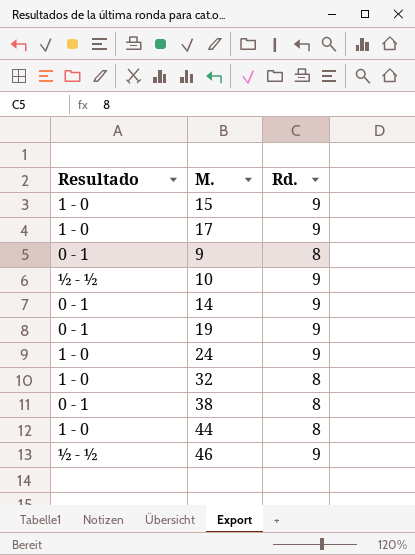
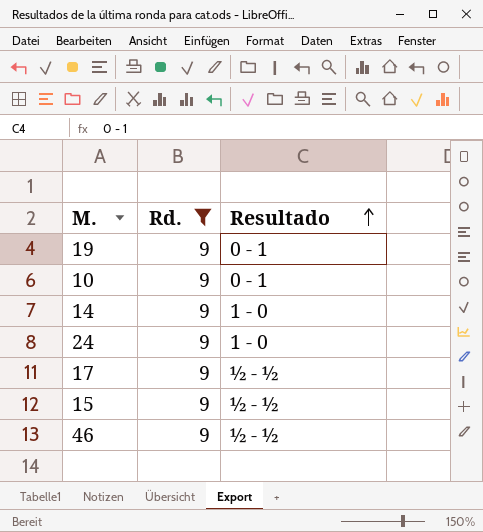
filter: none -> Rd. = 9
row order: none -> Resultado ascending
column Resultado | position: 1 -> 3
10 | Resultado: ½ - ½ -> 0 - 1
14 | Resultado: 0 - 1 -> 1 - 0
17 | Resultado: 1 - 0 -> ½ - ½
15 | Resultado: 1 - 0 -> ½ - ½

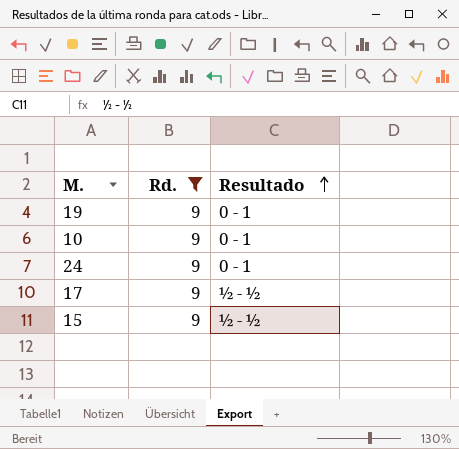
row 14: 9 | 1 - 0 -> none
row 46: 9 | ½ - ½ -> none
24 | Resultado: 1 - 0 -> 0 - 1

